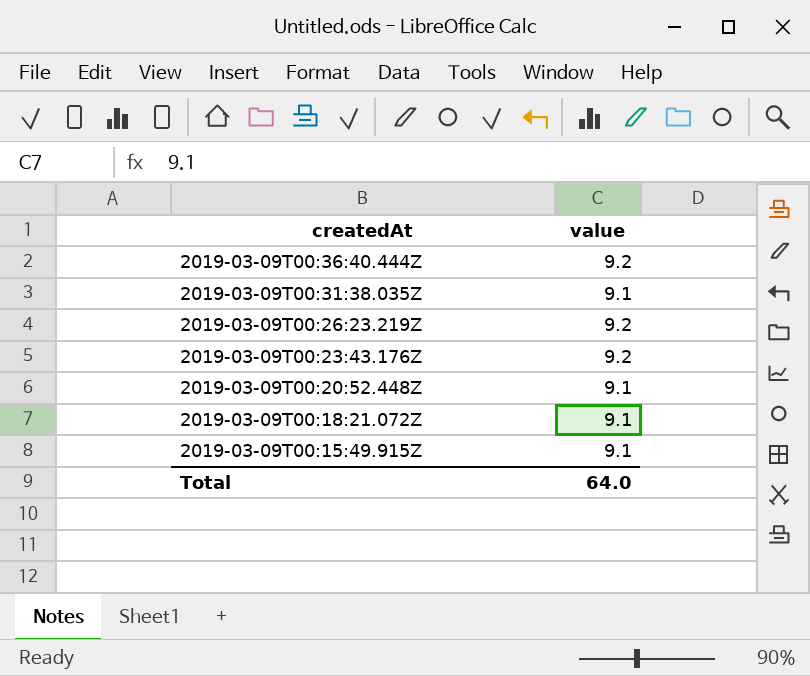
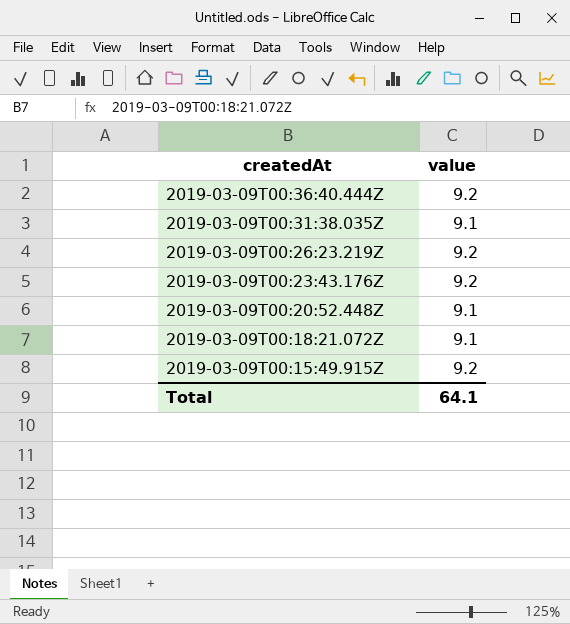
2019-03-09T00:15:49.915Z | value: 9.1 -> 9.2
Total | value: 64.0 -> 64.1

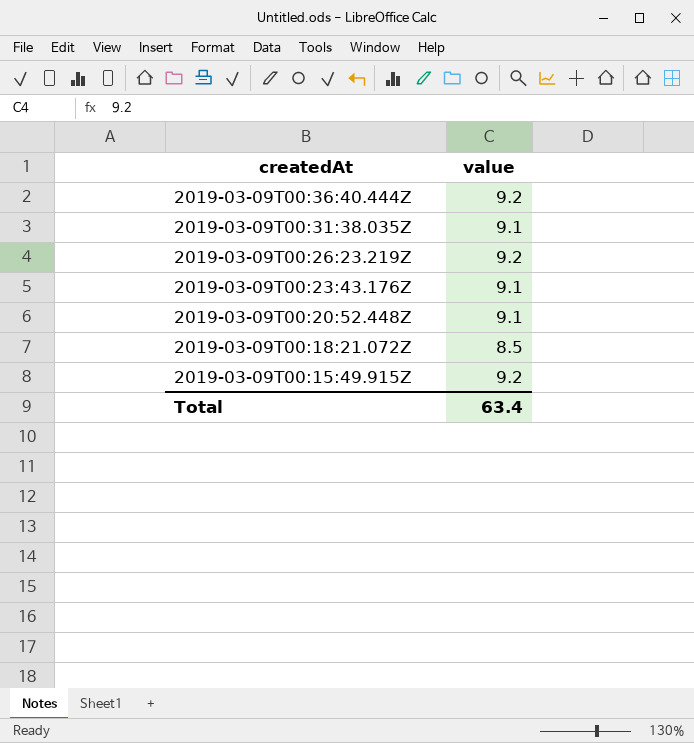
2019-03-09T00:23:43.176Z | value: 9.2 -> 9.1
2019-03-09T00:18:21.072Z | value: 9.1 -> 8.5
Total | value: 64.1 -> 63.4

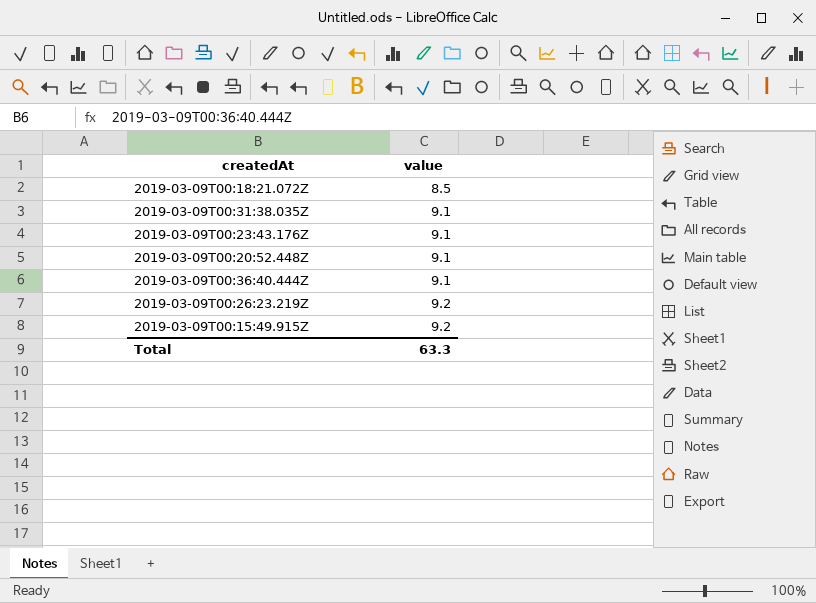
row order: createdAt descending -> value ascending
2019-03-09T00:36:40.444Z | value: 9.2 -> 9.1
Total | value: 63.4 -> 63.3

